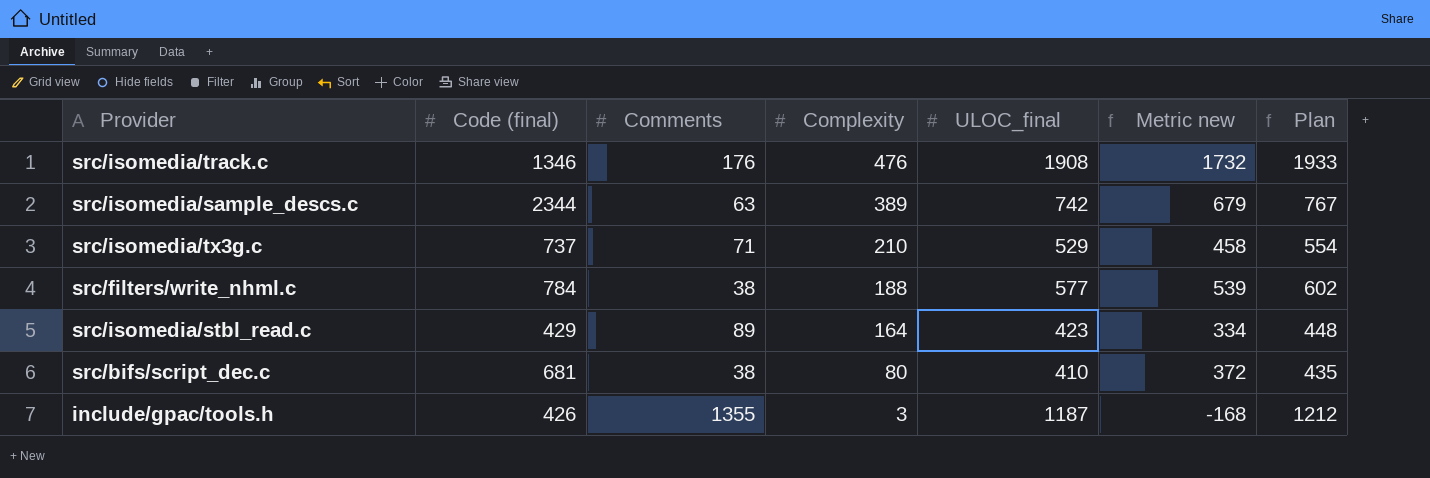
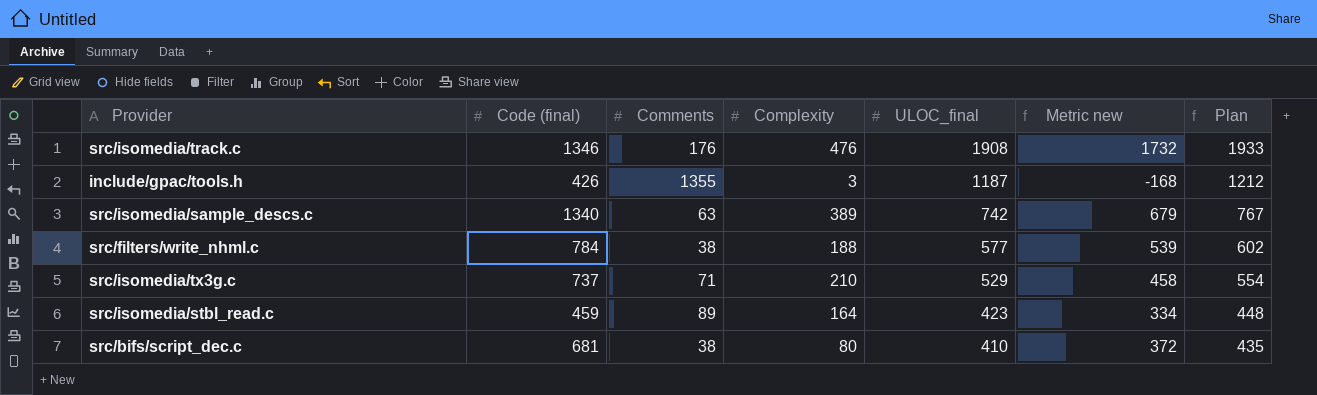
row order: Complexity descending -> ULOC_final descending
src/isomedia/sample_descs.c | Code (final): 2344 -> 1340
src/isomedia/stbl_read.c | Code (final): 429 -> 459

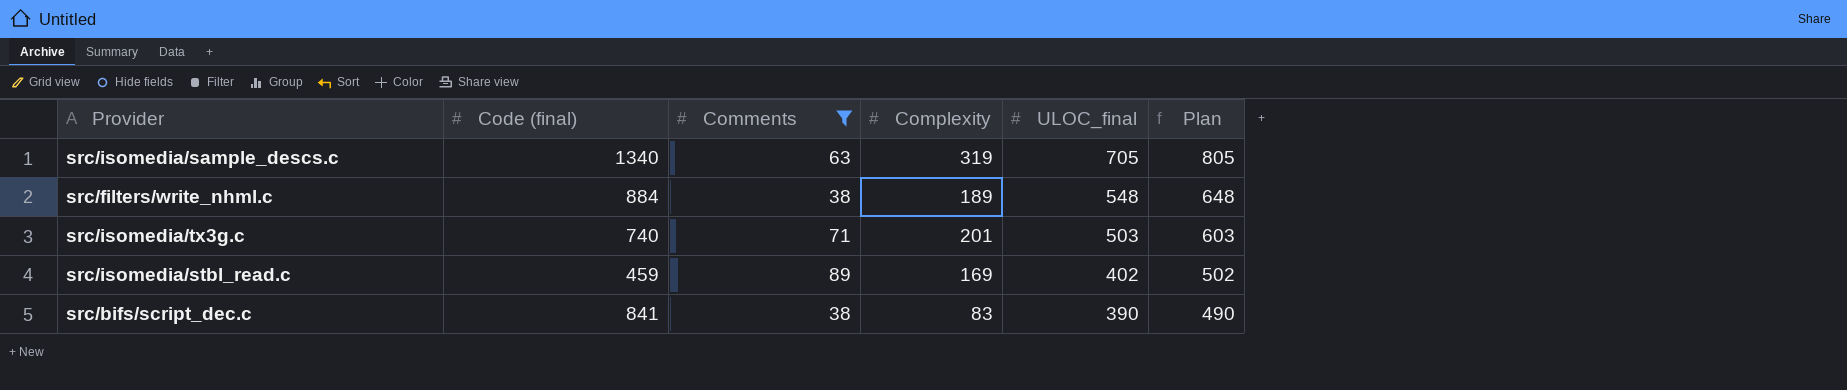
filter: none -> Comments <= 89
column Metric new | formula: [ULOC_final] - [Comments] -> none
column Plan | formula: [ULOC_final] + 25 -> [ULOC_final] + 100
src/isomedia/sample_descs.c | Complexity: 389 -> 319
src/isomedia/sample_descs.c | ULOC_final: 742 -> 705
src/filters/write_nhml.c | Code (final): 784 -> 884
src/filters/write_nhml.c | Complexity: 188 -> 189
src/filters/write_nhml.c | ULOC_final: 577 -> 548
src/isomedia/tx3g.c | Code (final): 737 -> 740
src/isomedia/tx3g.c | Complexity: 210 -> 201
src/isomedia/tx3g.c | ULOC_final: 529 -> 503
src/isomedia/stbl_read.c | Complexity: 164 -> 169
src/isomedia/stbl_read.c | ULOC_final: 423 -> 402
src/bifs/script_dec.c | Code (final): 681 -> 841
src/bifs/script_dec.c | Complexity: 80 -> 83
src/bifs/script_dec.c | ULOC_final: 410 -> 390

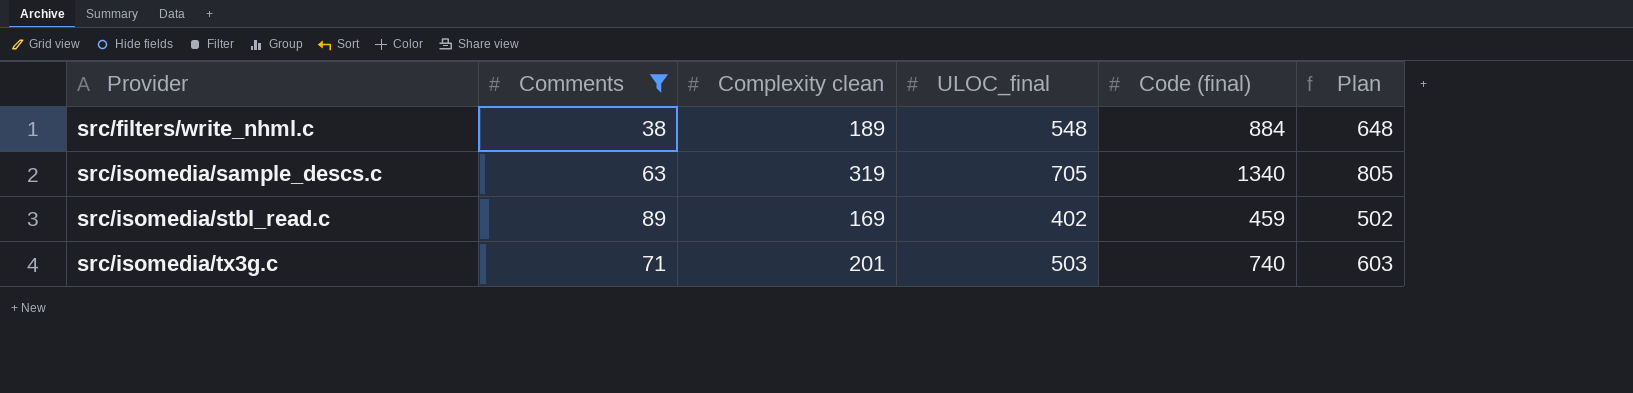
row order: ULOC_final descending -> Provider ascending
column name: Complexity -> Complexity clean
column Code (final) | position: 2 -> 5
row src/bifs/script_dec.c: 841 | 38 | 83 | 390 | 490 -> none

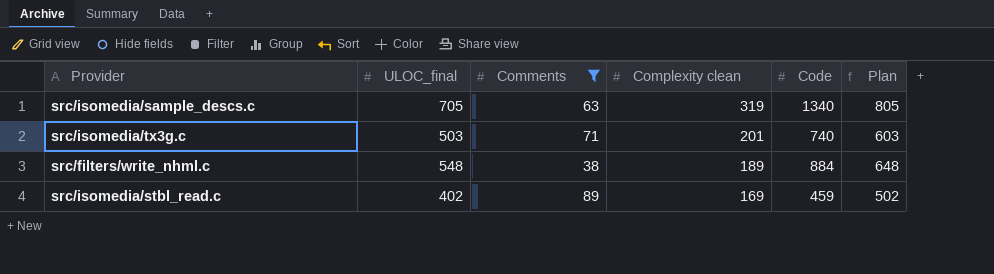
row order: Provider ascending -> Complexity clean descending
column ULOC_final | position: 4 -> 2
column name: Code (final) -> Code

